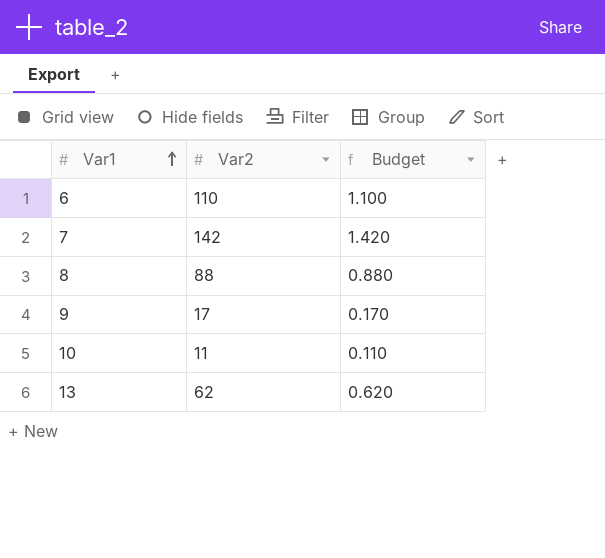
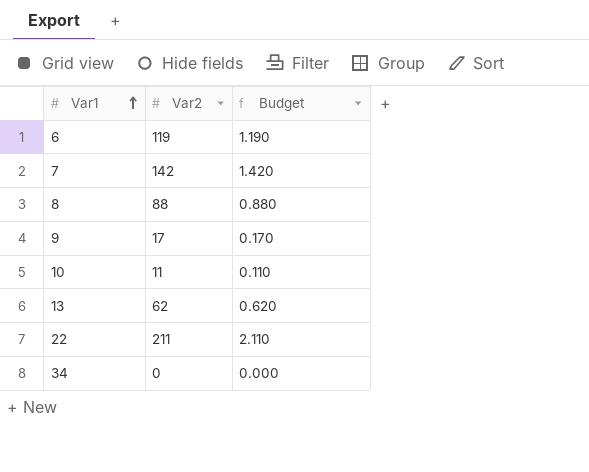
6 | Var2: 110 -> 119
6 | Budget: 1.100 -> 1.190
row 22: none -> 211 | 2.110
row 34: none -> 0 | 0.000

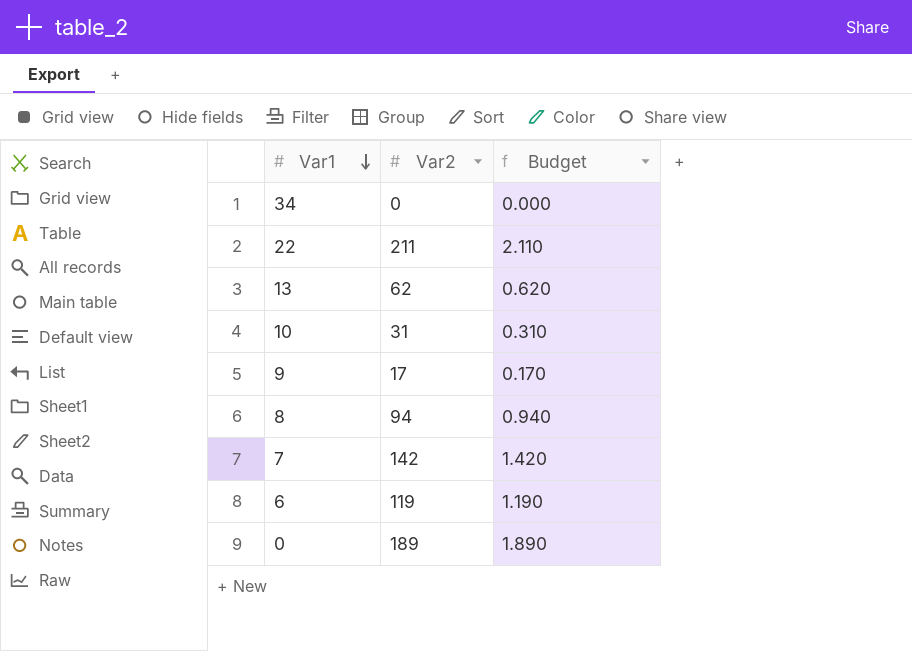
row order: Var1 ascending -> Var1 descending
10 | Var2: 11 -> 31
10 | Budget: 0.110 -> 0.310
8 | Var2: 88 -> 94
8 | Budget: 0.880 -> 0.940
row 0: none -> 189 | 1.890

